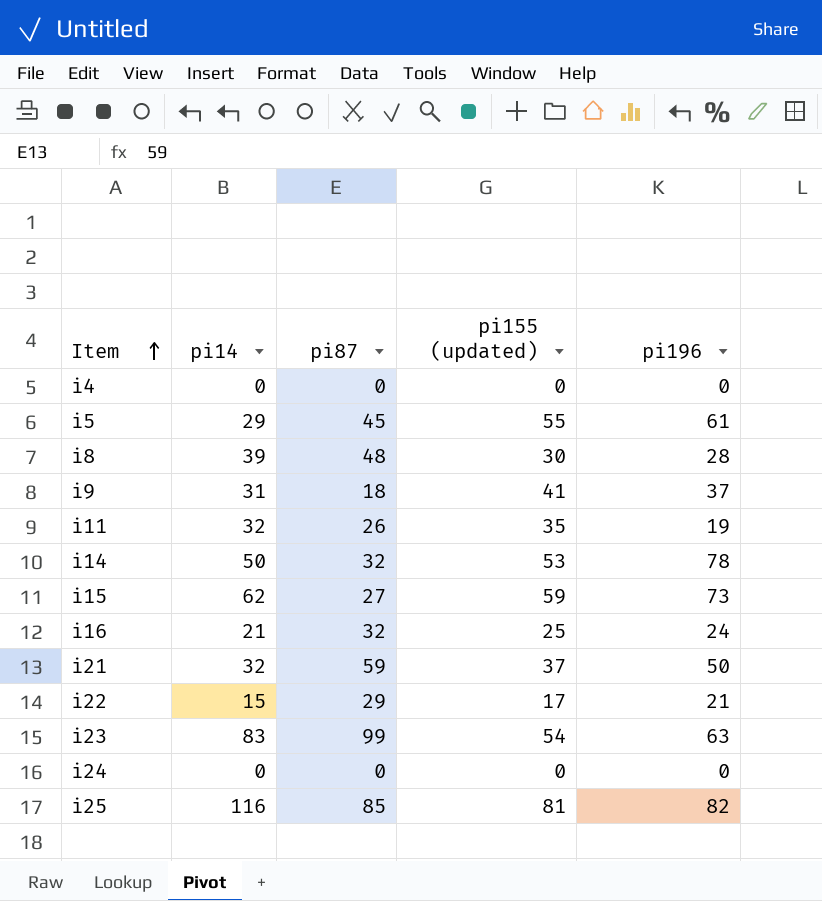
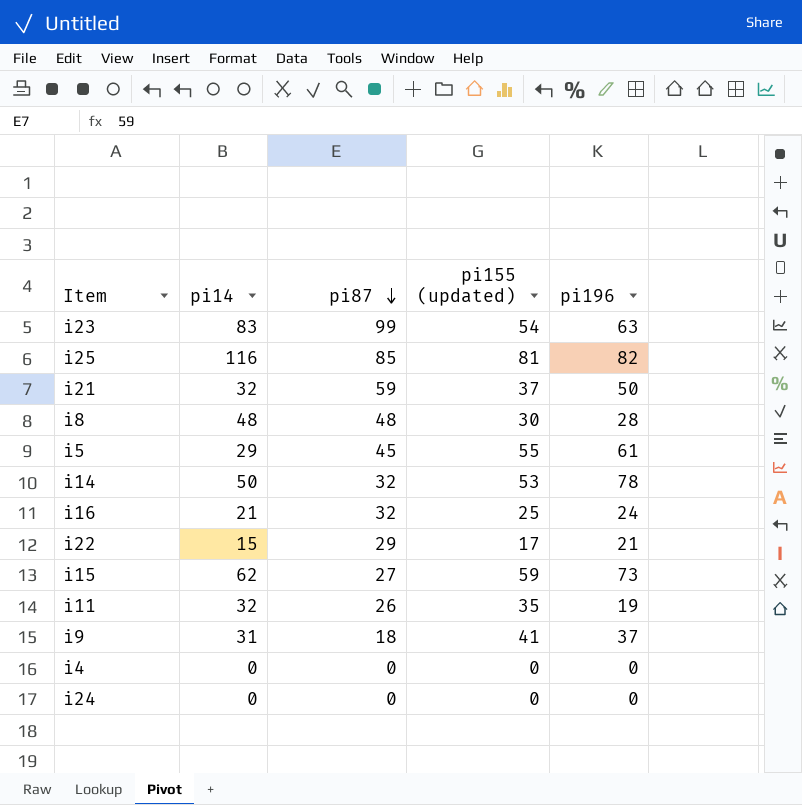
row order: Item ascending -> pi87 descending
i8 | pi14: 39 -> 48

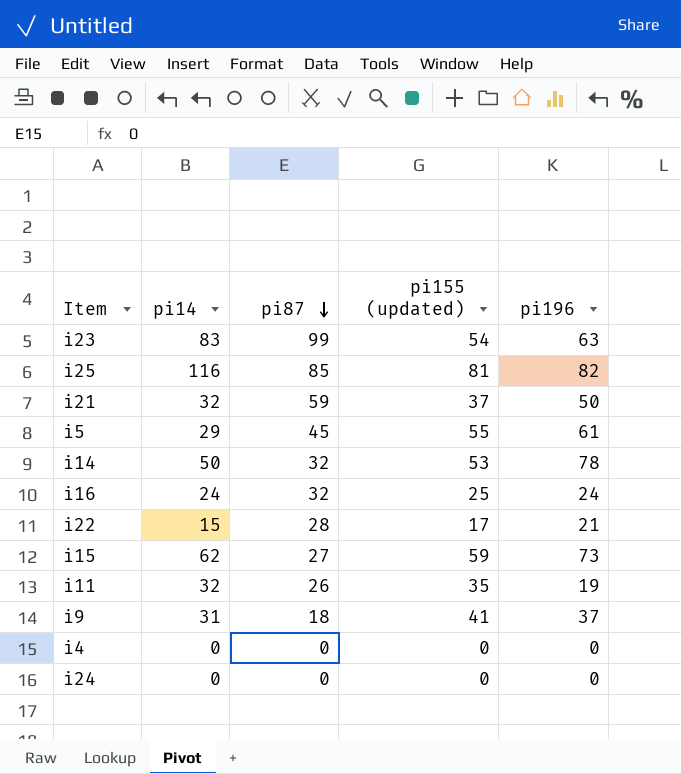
row i8: 48 | 48 | 30 | 28 -> none
i16 | pi14: 21 -> 24
i22 | pi87: 29 -> 28

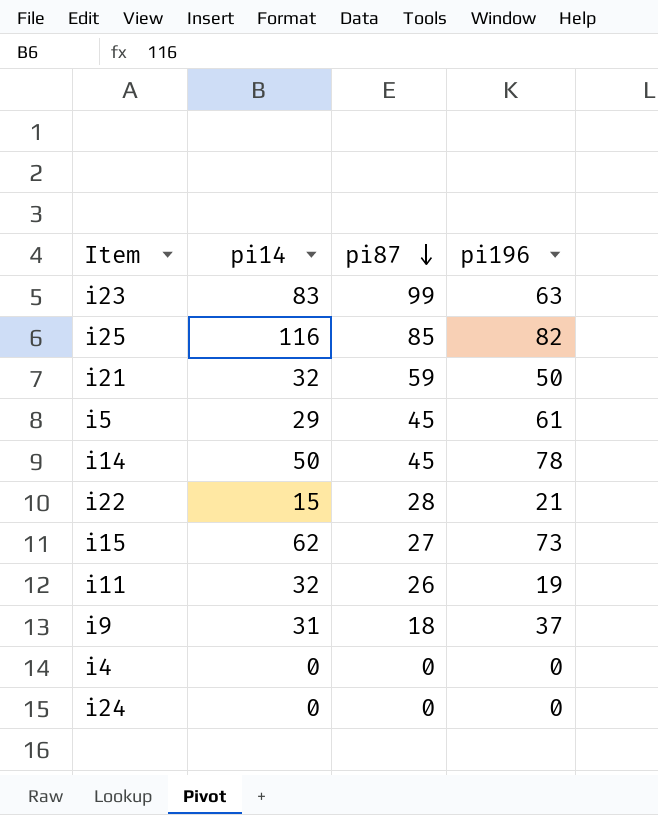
column pi155 (updated) | position: 4 -> none
row i16: 24 | 32 | 25 | 24 -> none
i14 | pi87: 32 -> 45

